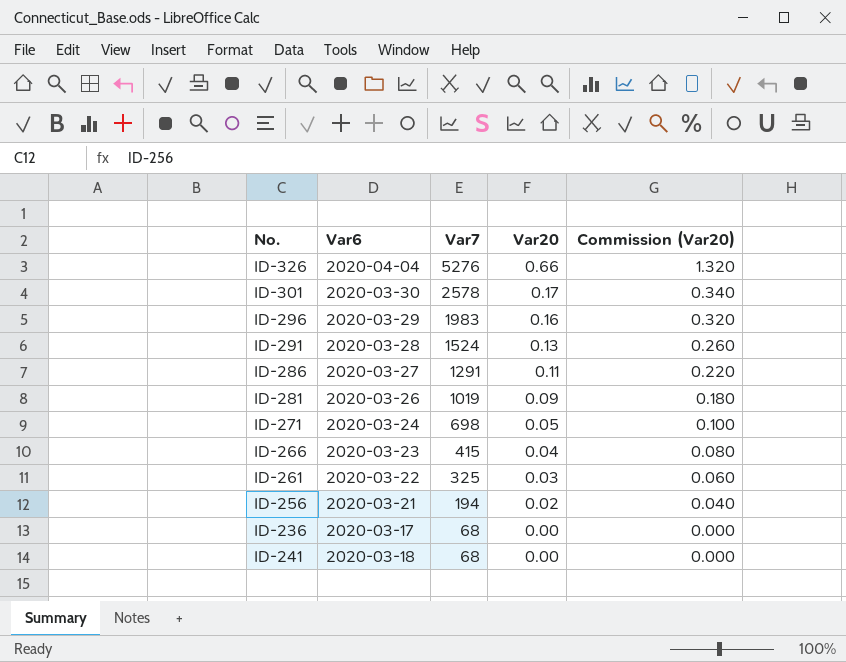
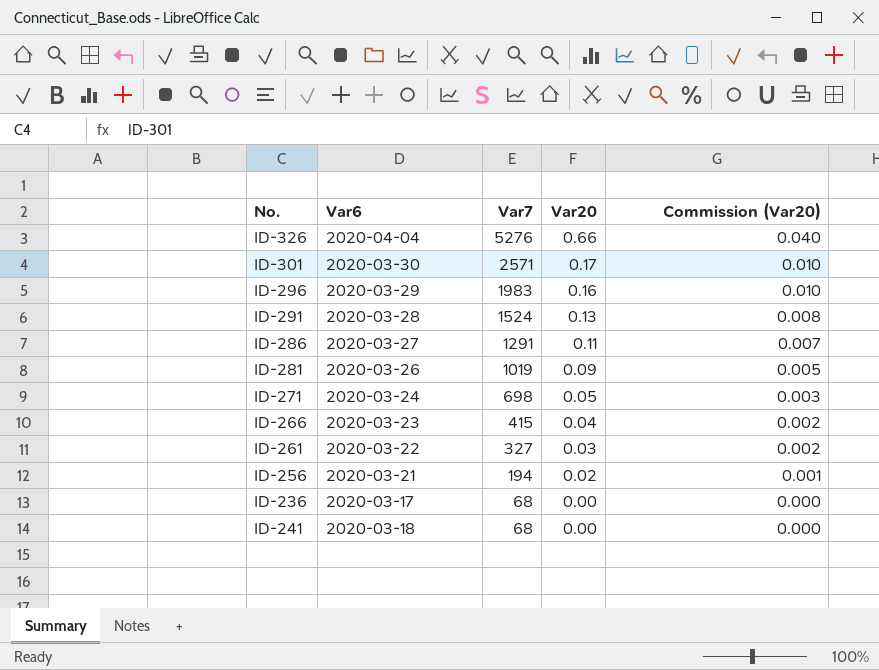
column Commission (Var20) | formula: [Var20] * 2 -> [Var20] * 0.06
ID-301 | Var7: 2578 -> 2571
ID-261 | Var7: 325 -> 327

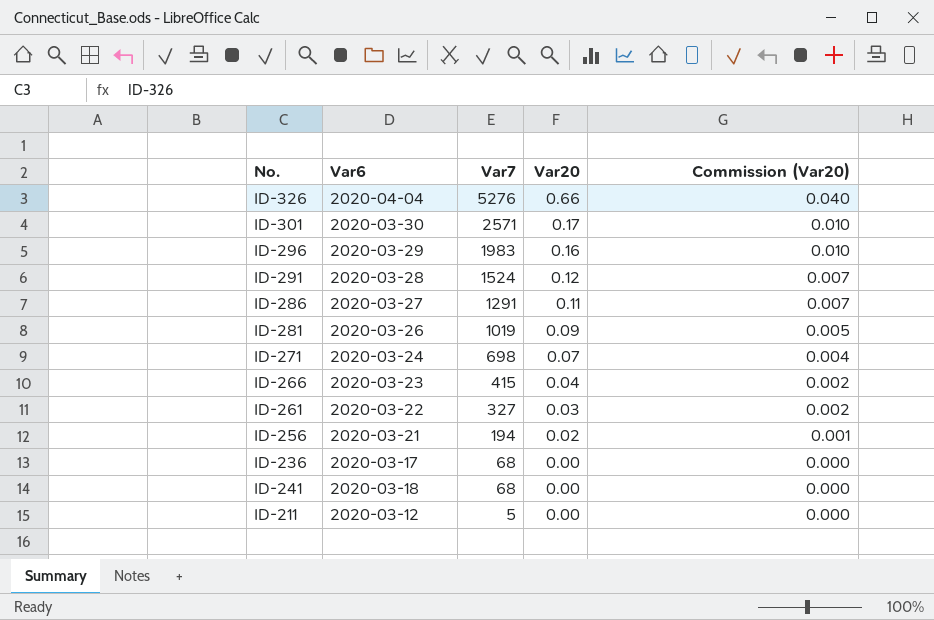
ID-291 | Var20: 0.13 -> 0.12
ID-291 | Commission (Var20): 0.008 -> 0.007
ID-271 | Var20: 0.05 -> 0.07
ID-271 | Commission (Var20): 0.003 -> 0.004
row ID-211: none -> 2020-03-12 | 5 | 0.00 | 0.000

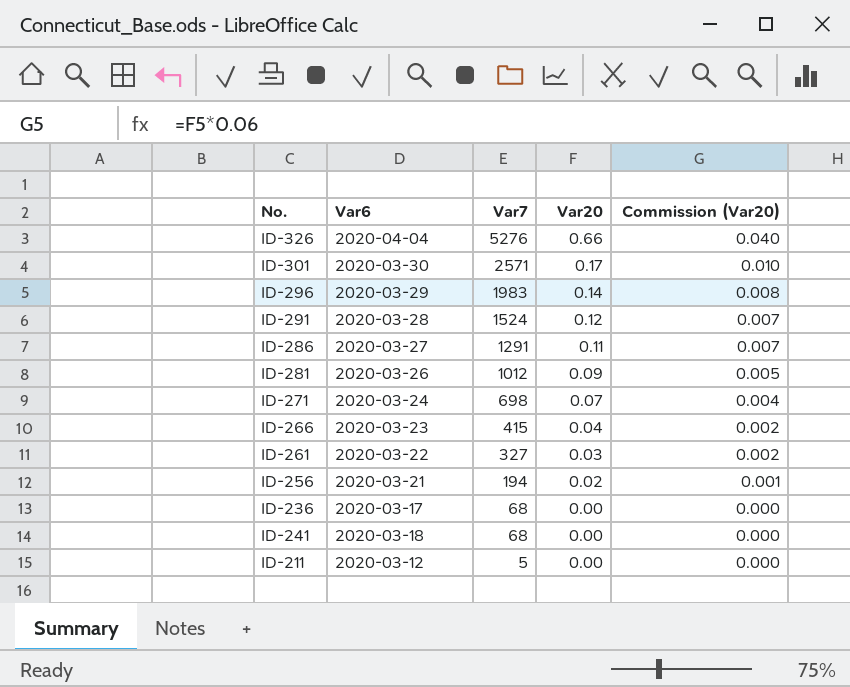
ID-296 | Var20: 0.16 -> 0.14
ID-296 | Commission (Var20): 0.010 -> 0.008
ID-281 | Var7: 1019 -> 1012

